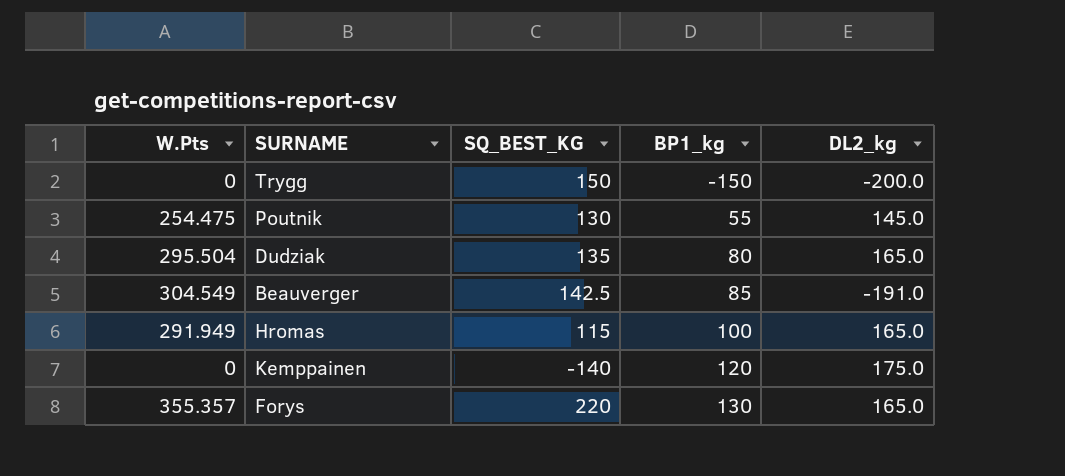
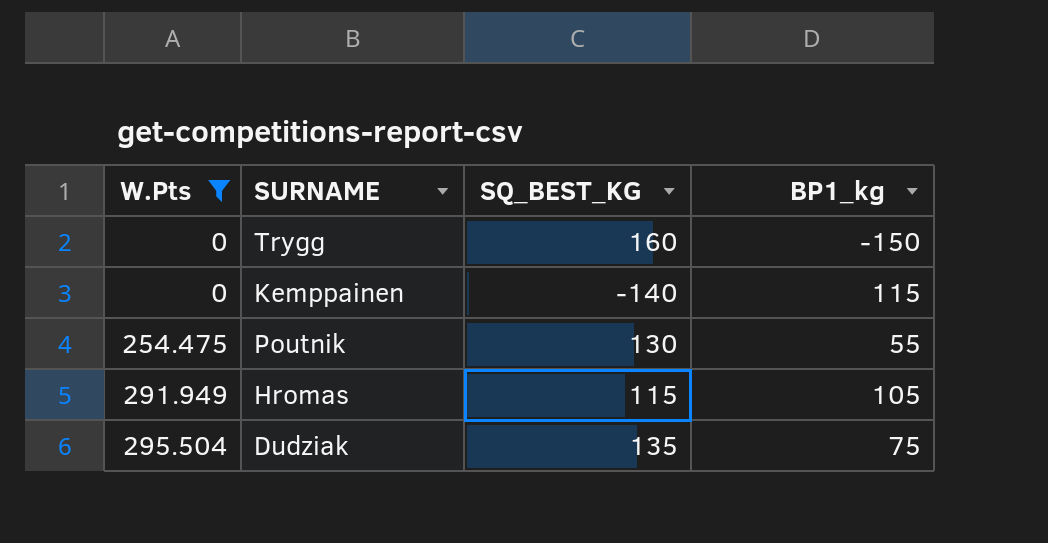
filter: none -> W.Pts <= 295.504
row order: BP1_kg ascending -> W.Pts ascending
column DL2_kg | position: 5 -> none
Trygg | SQ_BEST_KG: 150 -> 160
Kemppainen | BP1_kg: 120 -> 115
Hromas | BP1_kg: 100 -> 105
Dudziak | BP1_kg: 80 -> 75

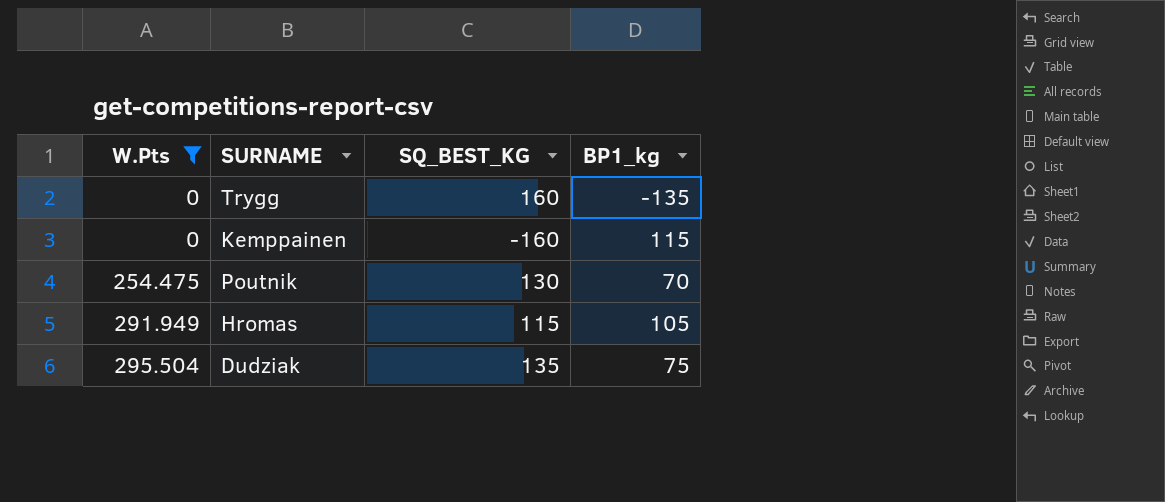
Trygg | BP1_kg: -150 -> -135
Kemppainen | SQ_BEST_KG: -140 -> -160
Poutnik | BP1_kg: 55 -> 70

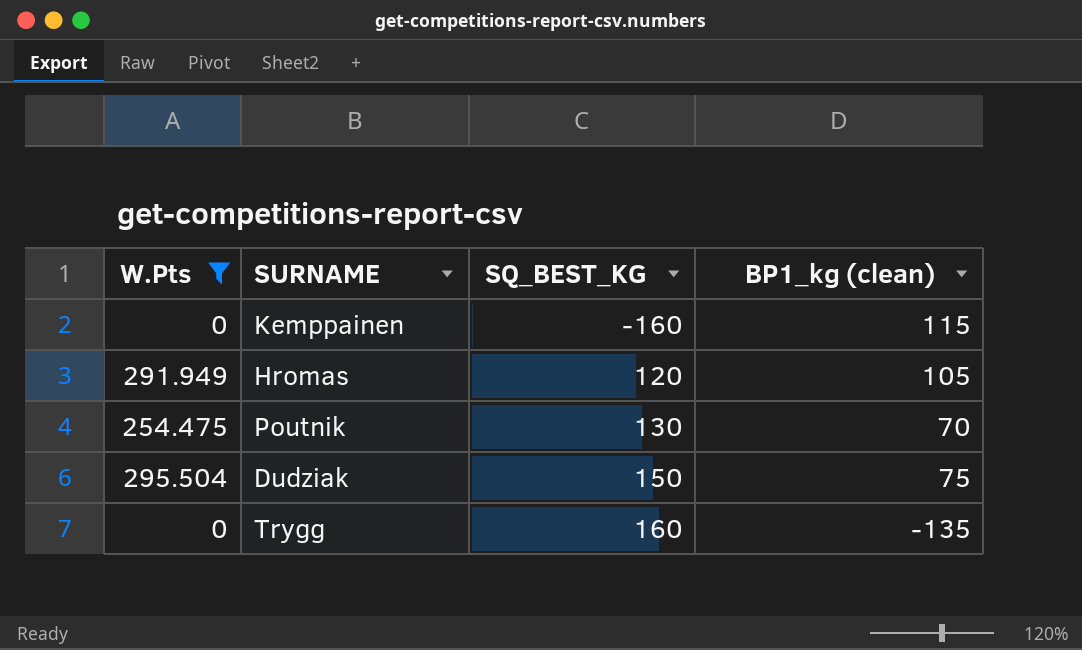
row order: W.Pts ascending -> SQ_BEST_KG ascending
column name: BP1_kg -> BP1_kg (clean)
Hromas | SQ_BEST_KG: 115 -> 120
Dudziak | SQ_BEST_KG: 135 -> 150

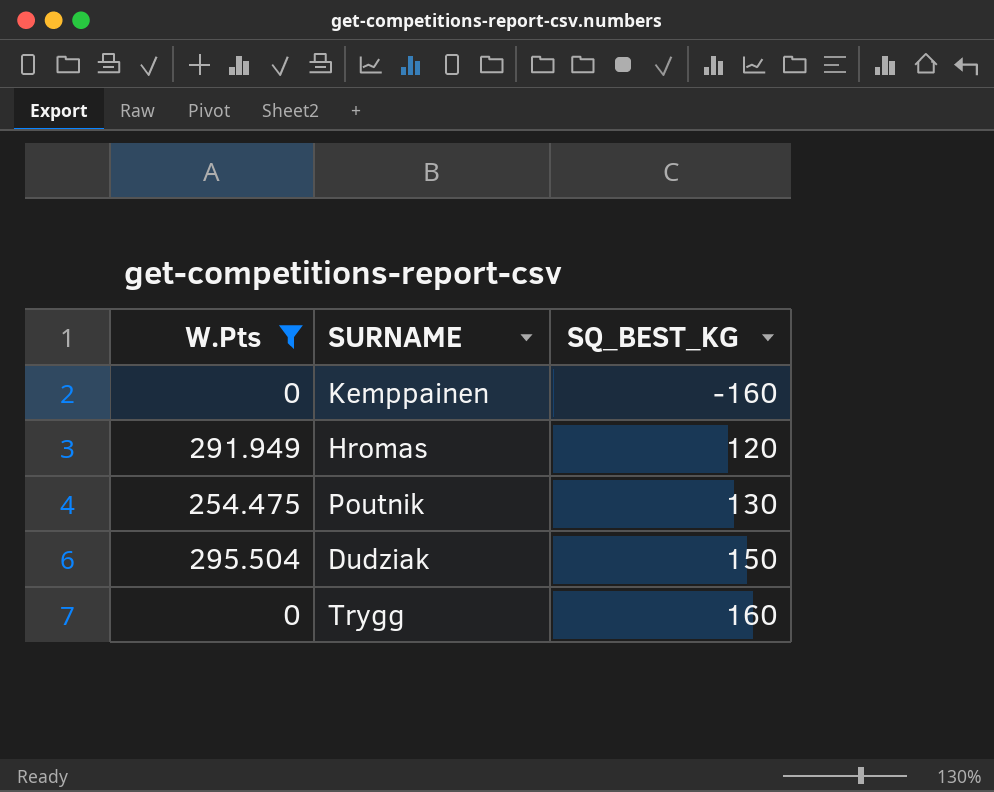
column BP1_kg (clean) | position: 4 -> none

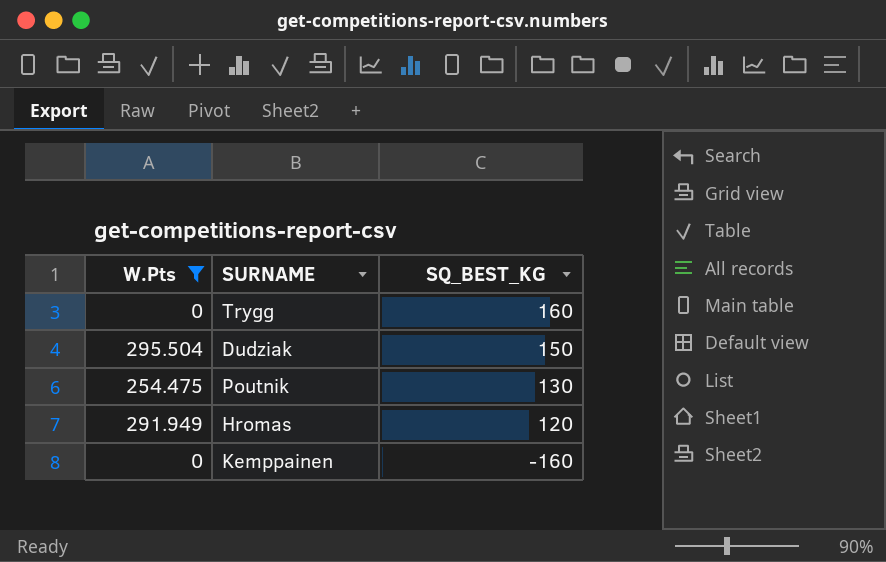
row order: SQ_BEST_KG ascending -> SQ_BEST_KG descending

